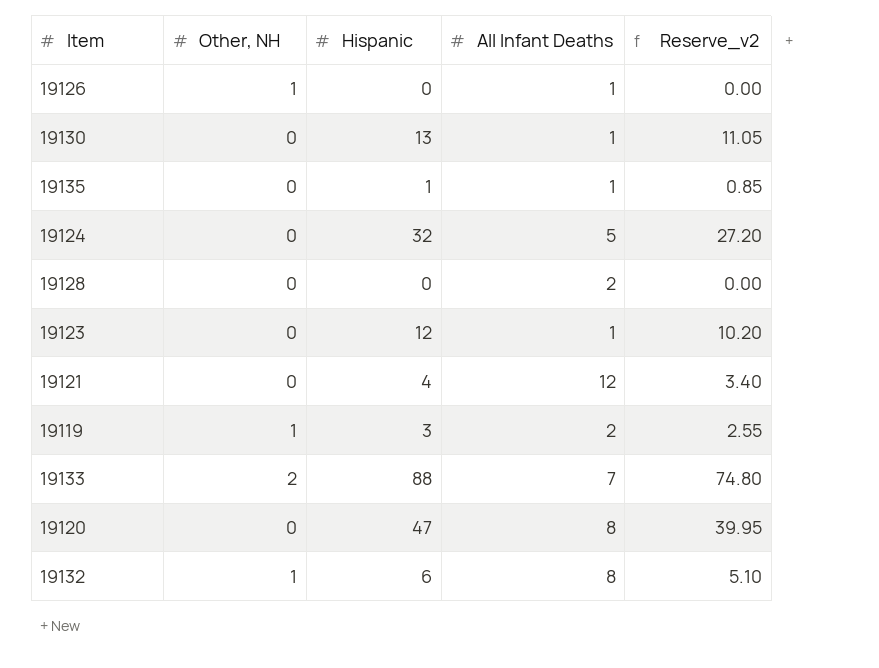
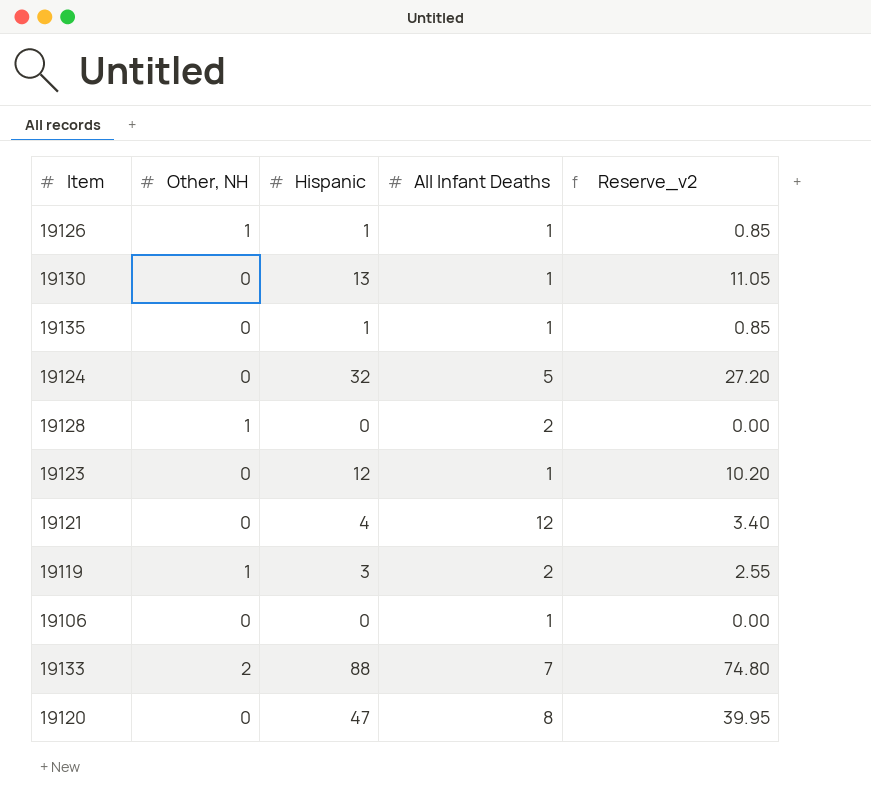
row 19132: 1 | 6 | 8 | 5.10 -> none
19126 | Hispanic: 0 -> 1
19126 | Reserve_v2: 0.00 -> 0.85
19128 | Other, NH: 0 -> 1
row 19106: none -> 0 | 0 | 1 | 0.00

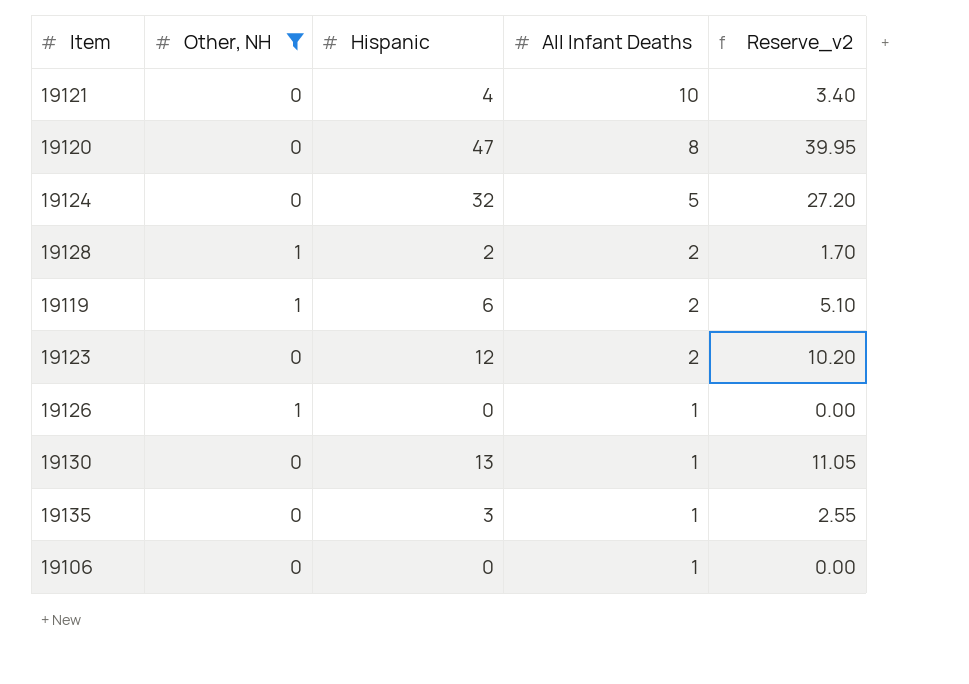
filter: none -> Other, NH != 2
row order: none -> All Infant Deaths descending
19121 | All Infant Deaths: 12 -> 10
19128 | Hispanic: 0 -> 2
19128 | Reserve_v2: 0.00 -> 1.70
19119 | Hispanic: 3 -> 6
19119 | Reserve_v2: 2.55 -> 5.10
19123 | All Infant Deaths: 1 -> 2
19126 | Hispanic: 1 -> 0
19126 | Reserve_v2: 0.85 -> 0.00
19135 | Hispanic: 1 -> 3
19135 | Reserve_v2: 0.85 -> 2.55

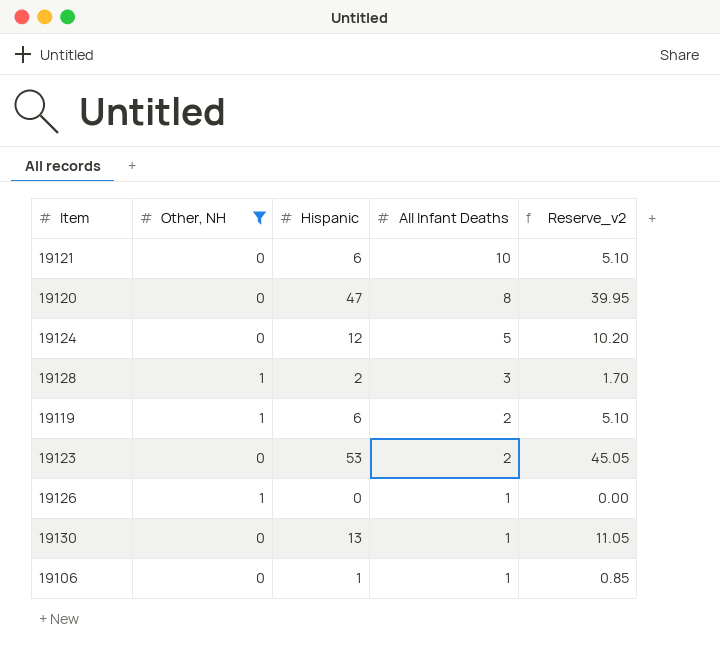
row 19135: 0 | 3 | 1 | 2.55 -> none
19121 | Hispanic: 4 -> 6
19121 | Reserve_v2: 3.40 -> 5.10
19124 | Hispanic: 32 -> 12
19124 | Reserve_v2: 27.20 -> 10.20
19128 | All Infant Deaths: 2 -> 3
19123 | Hispanic: 12 -> 53
19123 | Reserve_v2: 10.20 -> 45.05
19106 | Hispanic: 0 -> 1
19106 | Reserve_v2: 0.00 -> 0.85

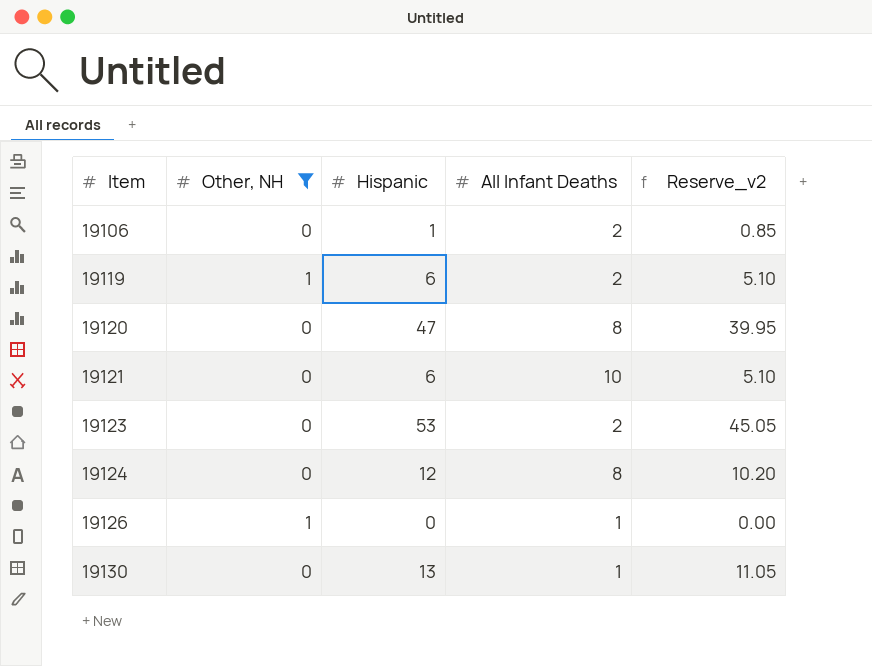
row order: All Infant Deaths descending -> Item ascending
row 19128: 1 | 2 | 3 | 1.70 -> none
19106 | All Infant Deaths: 1 -> 2
19124 | All Infant Deaths: 5 -> 8

